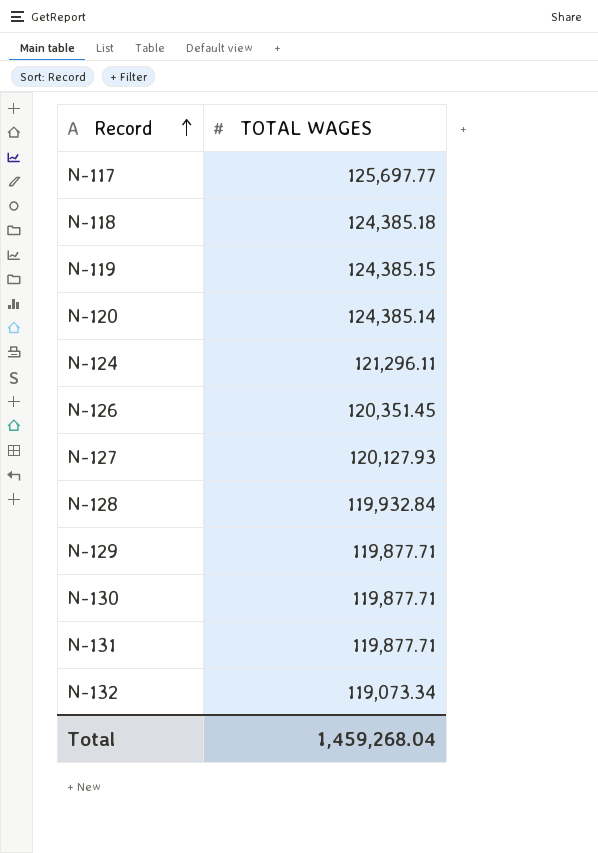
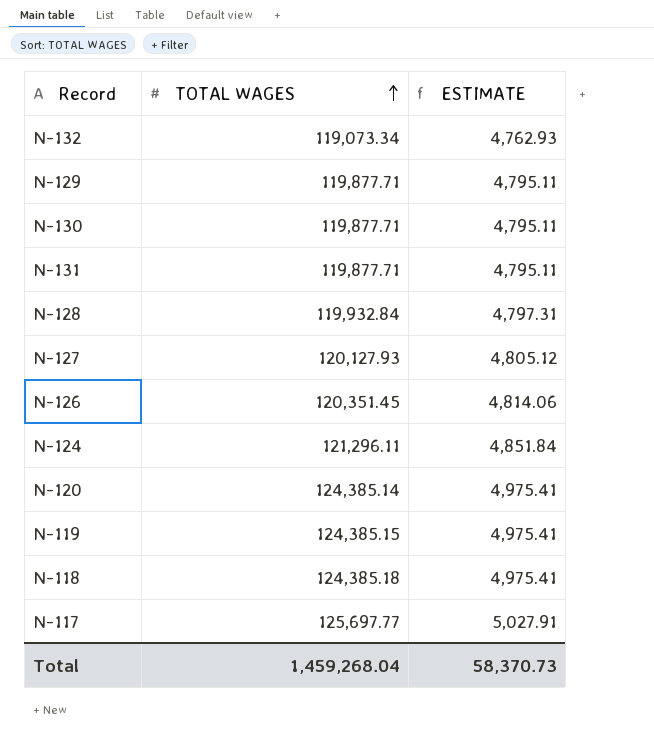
row order: Record ascending -> TOTAL WAGES ascending
column ESTIMATE | formula: none -> [TOTAL WAGES] * 0.04

